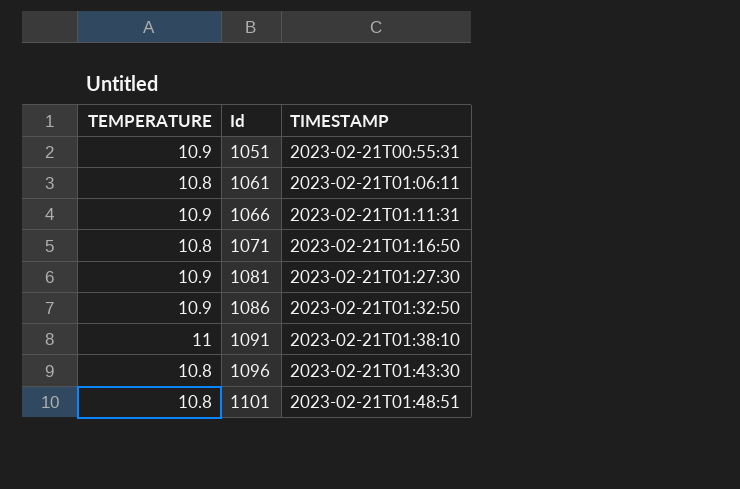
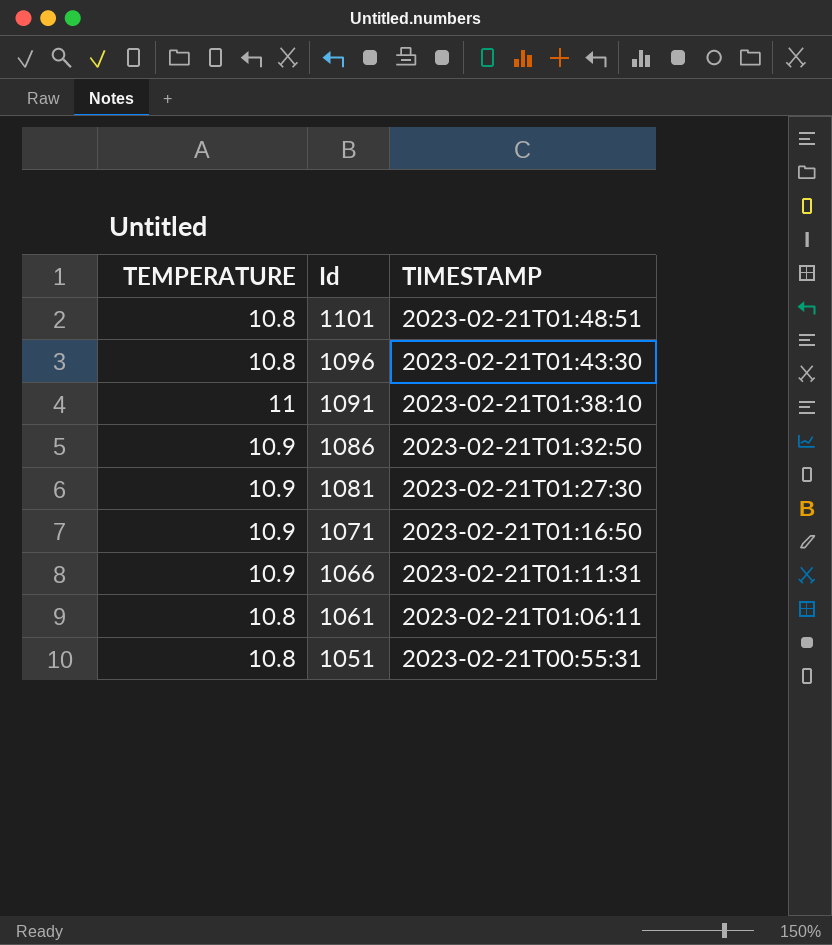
row order: Id ascending -> Id descending
1071 | TEMPERATURE: 10.8 -> 10.9
1051 | TEMPERATURE: 10.9 -> 10.8

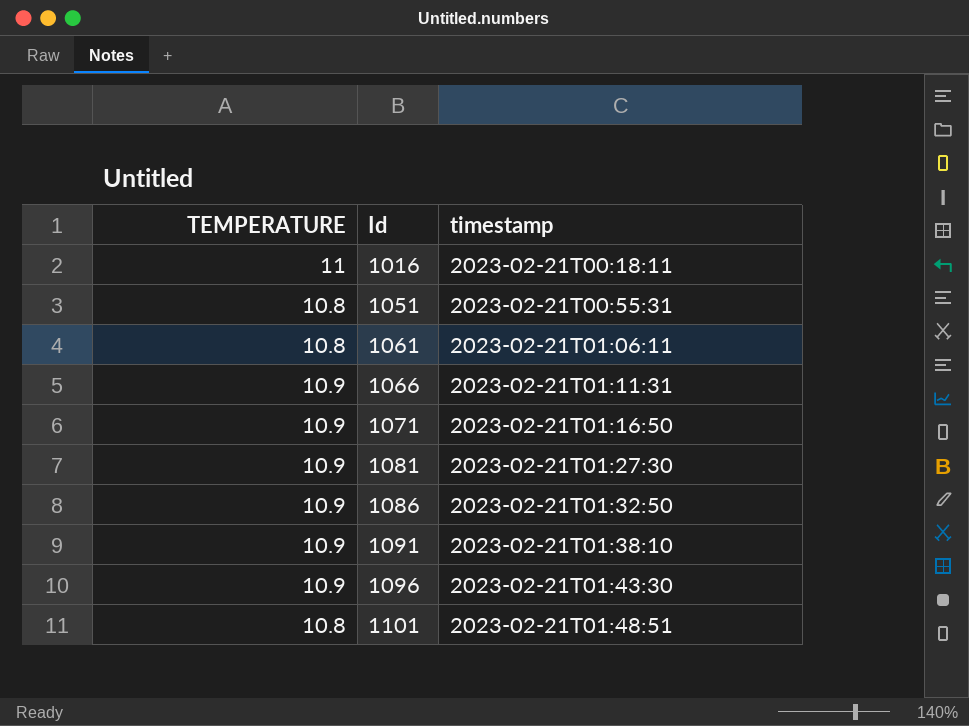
row order: Id descending -> Id ascending
column name: TIMESTAMP -> timestamp
row 1016: none -> 11 | 2023-02-21T00:18:11
1091 | TEMPERATURE: 11 -> 10.9
1096 | TEMPERATURE: 10.8 -> 10.9

